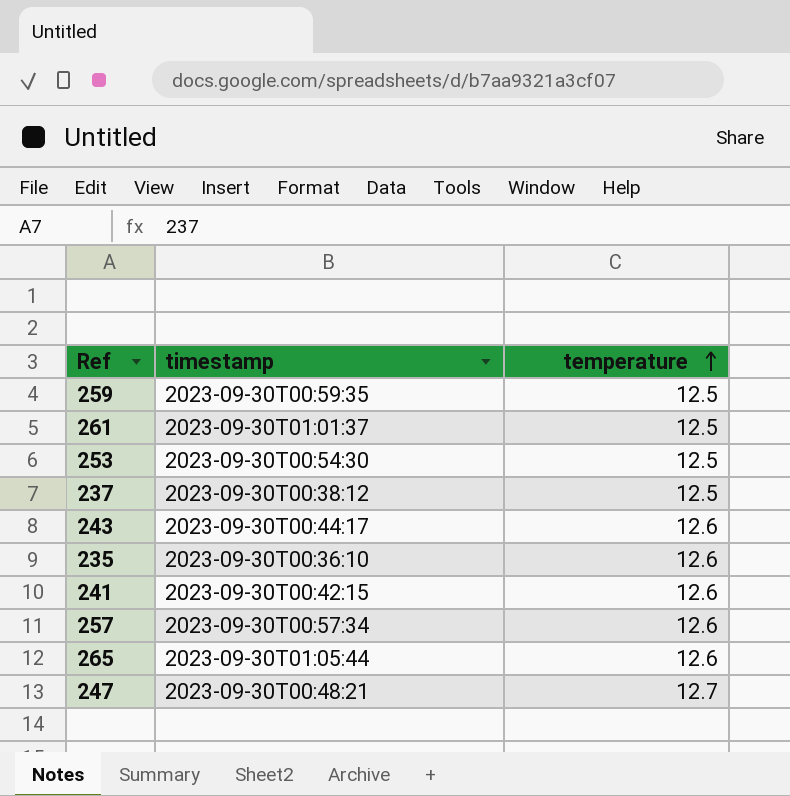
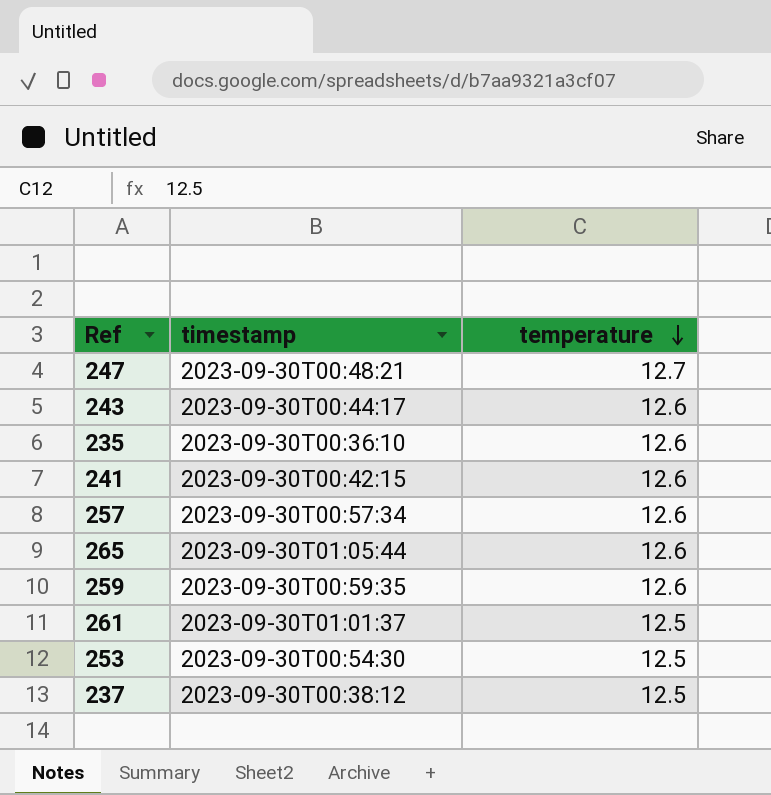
row order: temperature ascending -> temperature descending
259 | temperature: 12.5 -> 12.6

